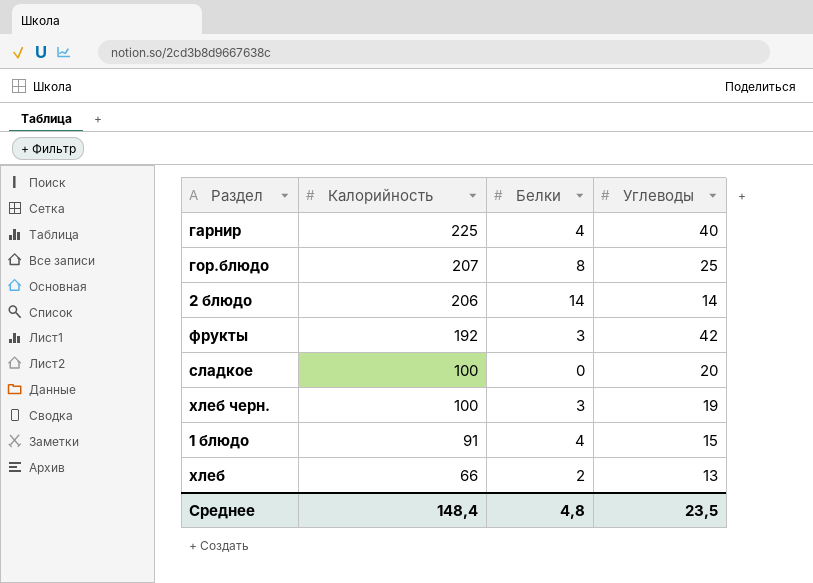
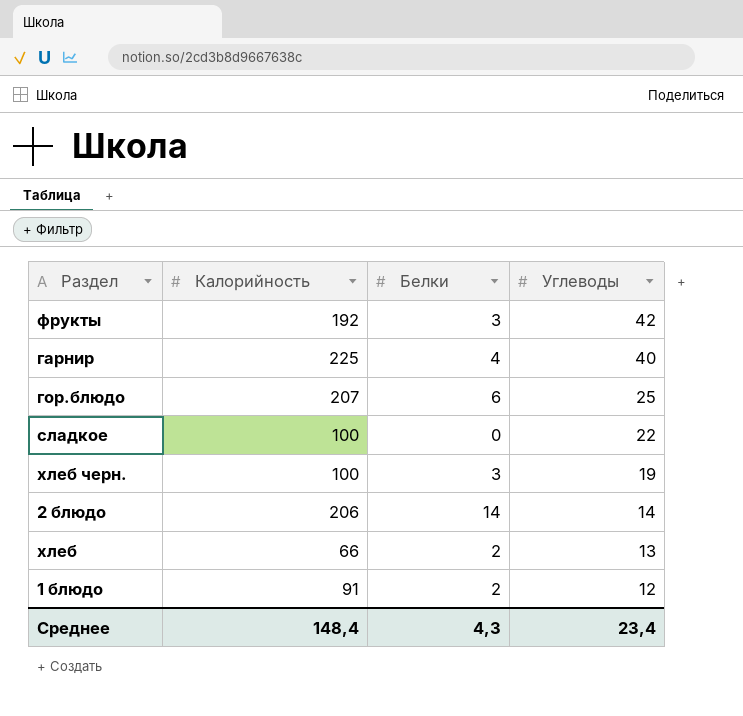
row order: Калорийность descending -> Углеводы descending
гор.блюдо | Белки: 8 -> 6
сладкое | Углеводы: 20 -> 22
1 блюдо | Белки: 4 -> 2
1 блюдо | Углеводы: 15 -> 12
Среднее | Белки: 4,8 -> 4,3
Среднее | Углеводы: 23,5 -> 23,4

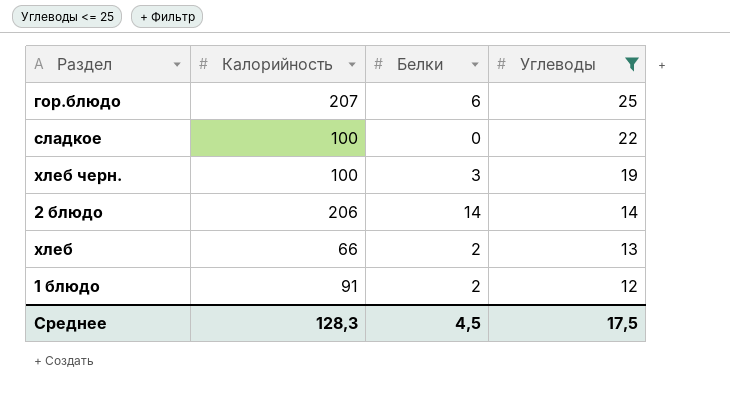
filter: none -> Углеводы <= 25
Среднее | Калорийность: 148,4 -> 128,3
Среднее | Белки: 4,3 -> 4,5
Среднее | Углеводы: 23,4 -> 17,5

